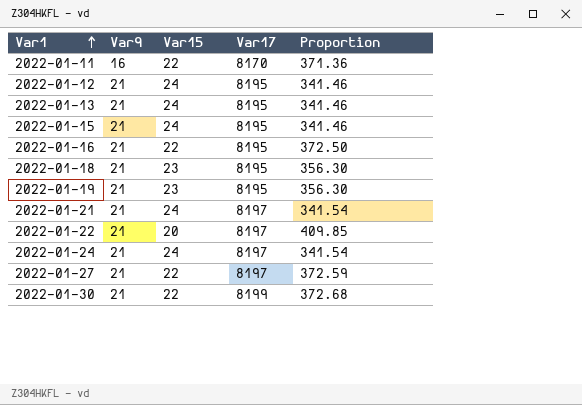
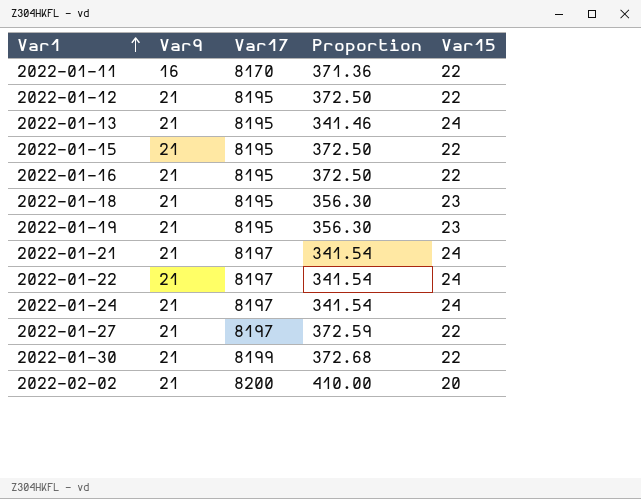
column Var15 | position: 3 -> 5
2022-01-12 | Proportion: 341.46 -> 372.50
2022-01-12 | Var15: 24 -> 22
2022-01-15 | Proportion: 341.46 -> 372.50
2022-01-15 | Var15: 24 -> 22
2022-01-22 | Proportion: 409.85 -> 341.54
2022-01-22 | Var15: 20 -> 24
row 2022-02-02: none -> 21 | 8200 | 410.00 | 20

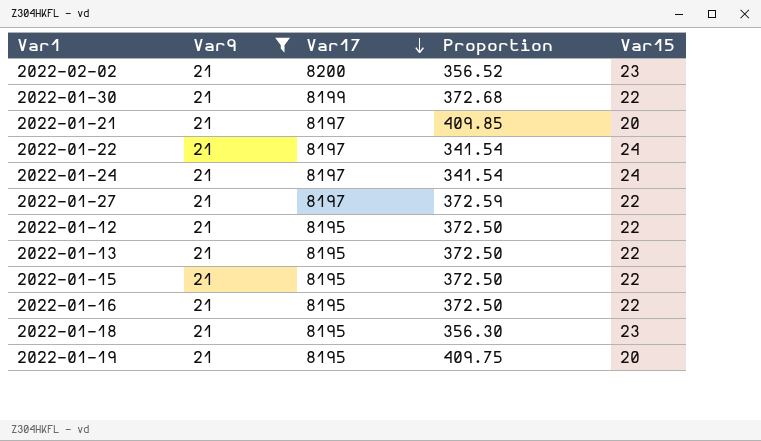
filter: none -> Var9 = 21
row order: Var1 ascending -> Var17 descending
2022-02-02 | Proportion: 410.00 -> 356.52
2022-02-02 | Var15: 20 -> 23
2022-01-21 | Proportion: 341.54 -> 409.85
2022-01-21 | Var15: 24 -> 20
2022-01-13 | Proportion: 341.46 -> 372.50
2022-01-13 | Var15: 24 -> 22
2022-01-19 | Proportion: 356.30 -> 409.75
2022-01-19 | Var15: 23 -> 20

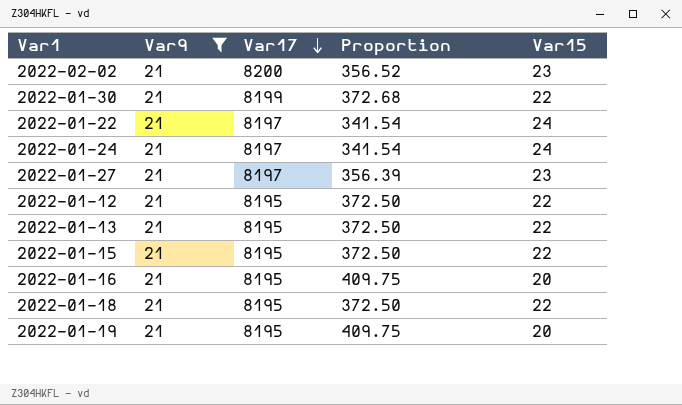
row 2022-01-21: 21 | 8197 | 409.85 | 20 -> none
2022-01-27 | Proportion: 372.59 -> 356.39
2022-01-27 | Var15: 22 -> 23
2022-01-16 | Proportion: 372.50 -> 409.75
2022-01-16 | Var15: 22 -> 20
2022-01-18 | Proportion: 356.30 -> 372.50
2022-01-18 | Var15: 23 -> 22

